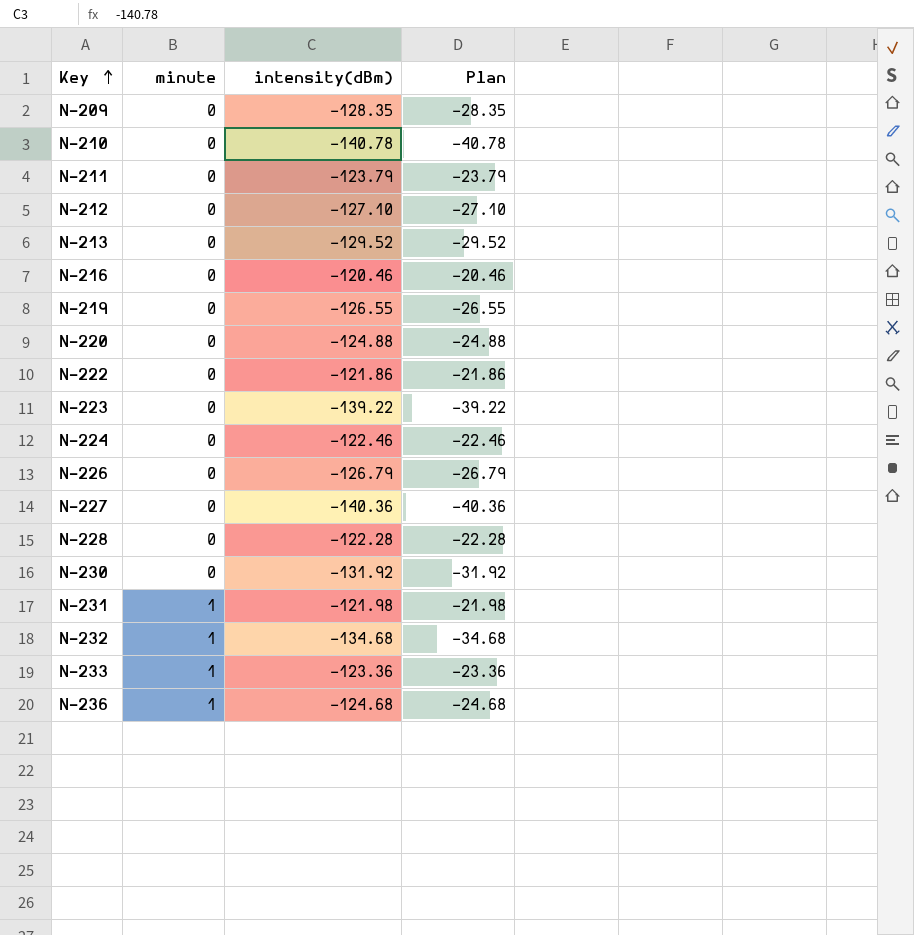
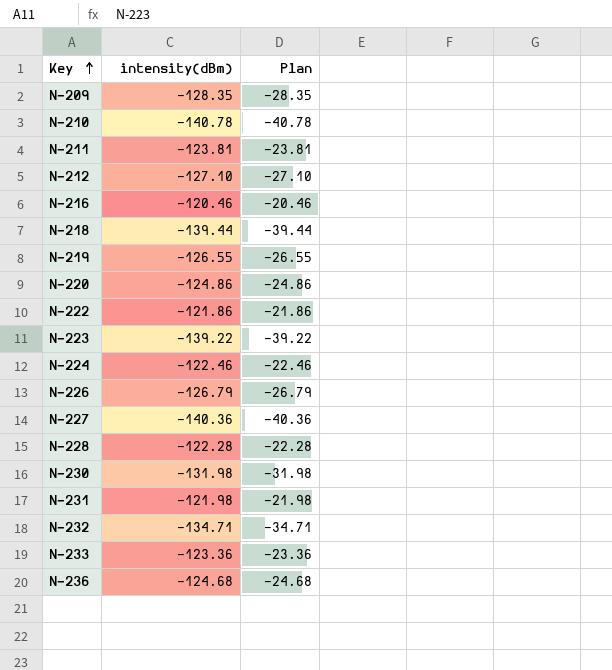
column minute | position: 2 -> none
row N-213: 0 | -129.52 | -29.52 -> none
N-211 | intensity(dBm): -123.79 -> -123.81
N-211 | Plan: -23.79 -> -23.81
row N-218: none -> -139.44 | -39.44
N-220 | intensity(dBm): -124.88 -> -124.86
N-220 | Plan: -24.88 -> -24.86
N-230 | intensity(dBm): -131.92 -> -131.98
N-230 | Plan: -31.92 -> -31.98
N-232 | intensity(dBm): -134.68 -> -134.71
N-232 | Plan: -34.68 -> -34.71

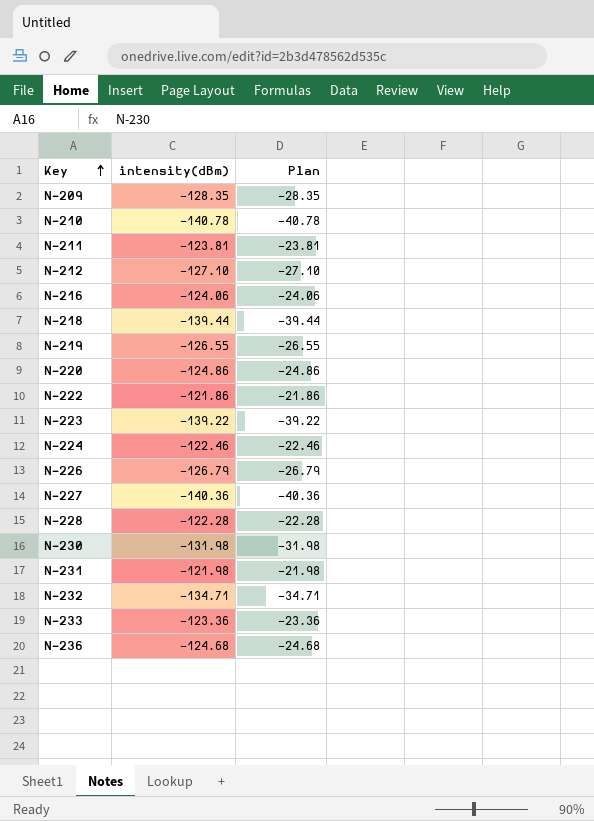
N-216 | intensity(dBm): -120.46 -> -124.06
N-216 | Plan: -20.46 -> -24.06

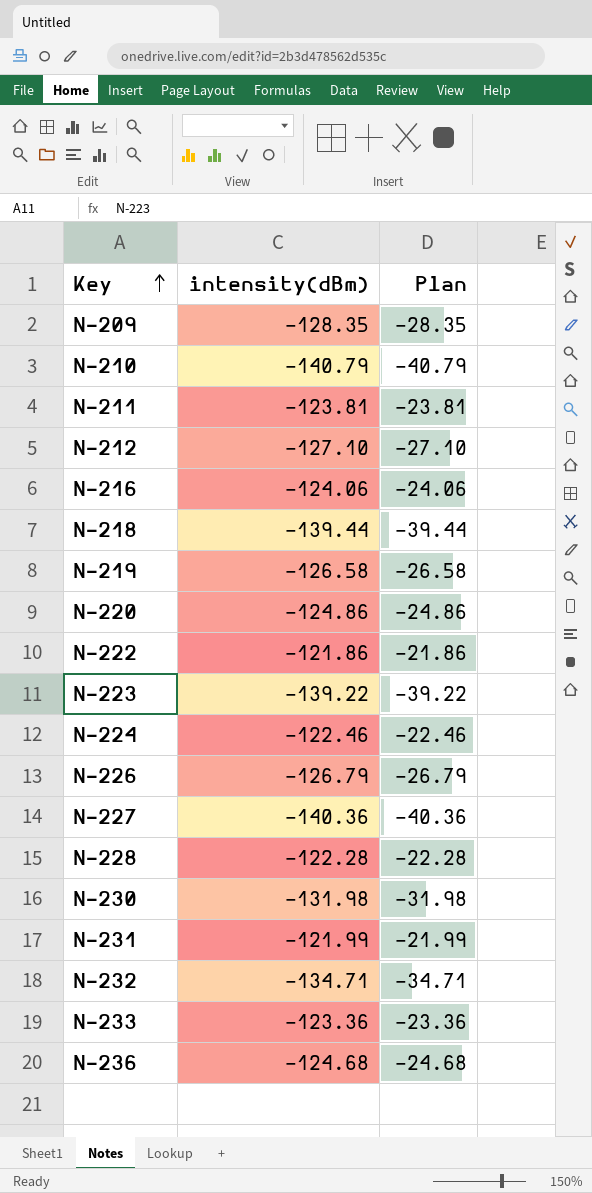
N-210 | intensity(dBm): -140.78 -> -140.79
N-210 | Plan: -40.78 -> -40.79
N-219 | intensity(dBm): -126.55 -> -126.58
N-219 | Plan: -26.55 -> -26.58
N-231 | intensity(dBm): -121.98 -> -121.99
N-231 | Plan: -21.98 -> -21.99

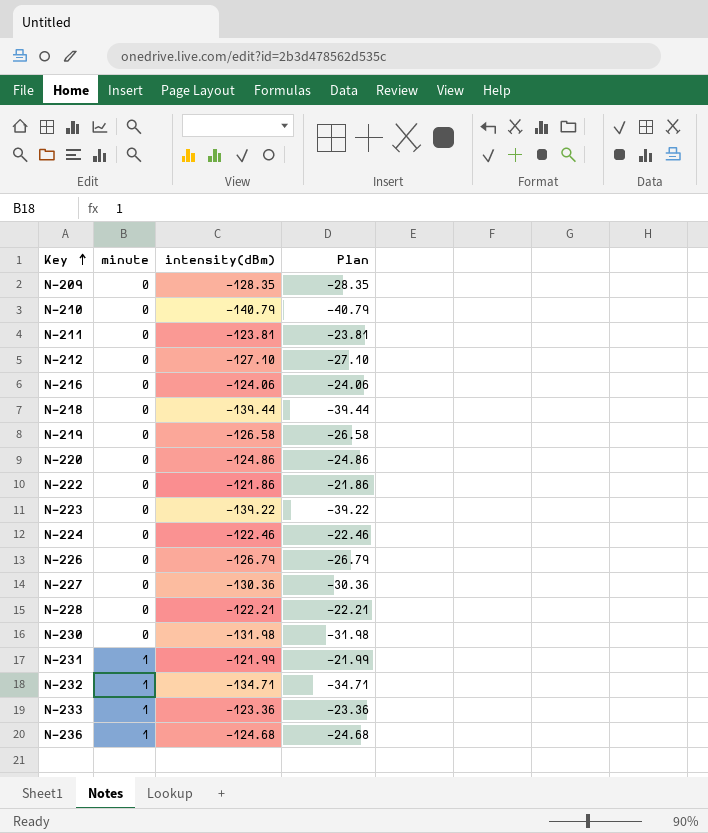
column minute | position: none -> 2
N-227 | intensity(dBm): -140.36 -> -130.36
N-227 | Plan: -40.36 -> -30.36
N-228 | intensity(dBm): -122.28 -> -122.21
N-228 | Plan: -22.28 -> -22.21

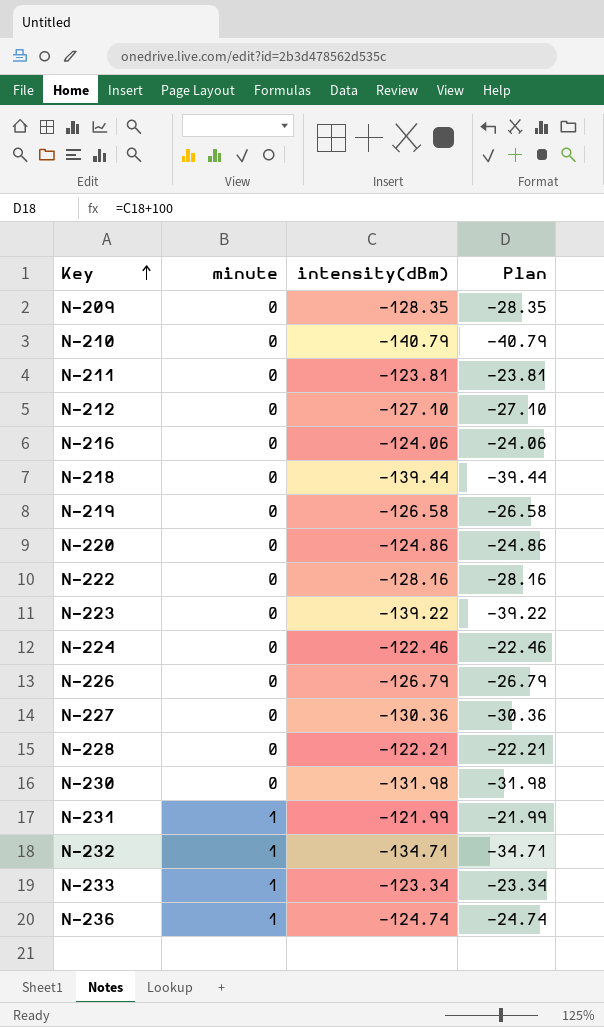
N-222 | intensity(dBm): -121.86 -> -128.16
N-222 | Plan: -21.86 -> -28.16
N-233 | intensity(dBm): -123.36 -> -123.34
N-233 | Plan: -23.36 -> -23.34
N-236 | intensity(dBm): -124.68 -> -124.74
N-236 | Plan: -24.68 -> -24.74

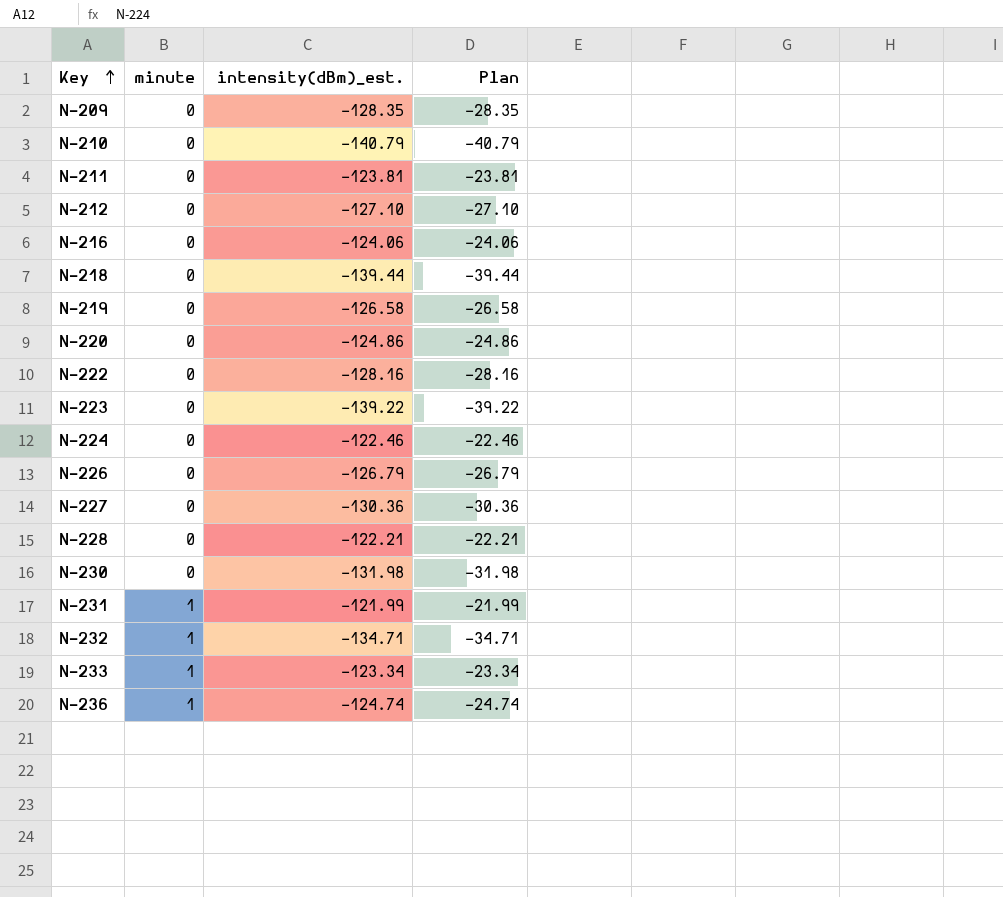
column name: intensity(dBm) -> intensity(dBm)_est.

